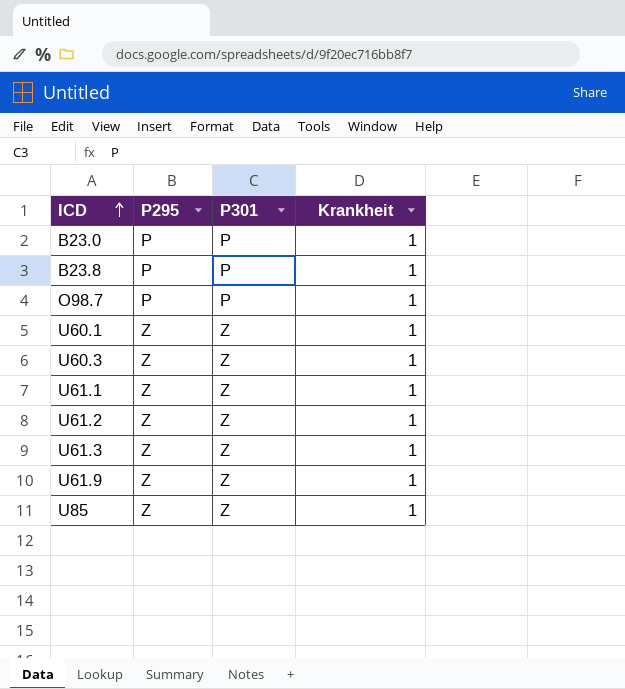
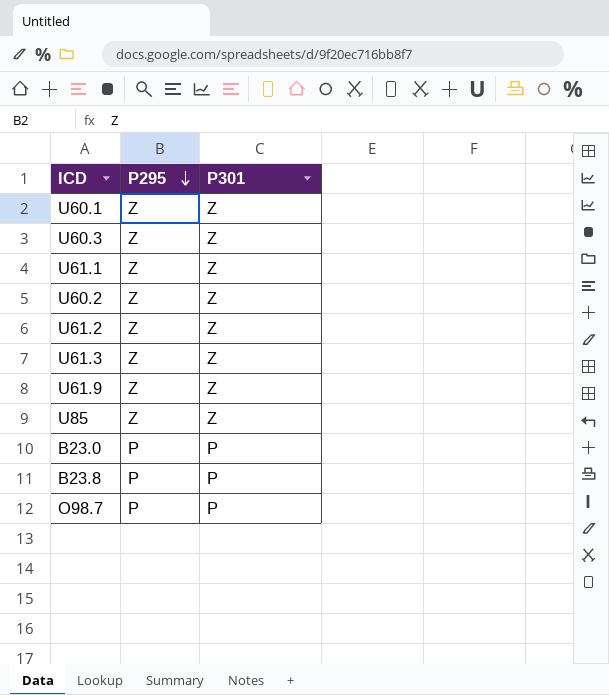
row order: ICD ascending -> P295 descending
column Krankheit | position: 4 -> none
row U60.2: none -> Z | Z

